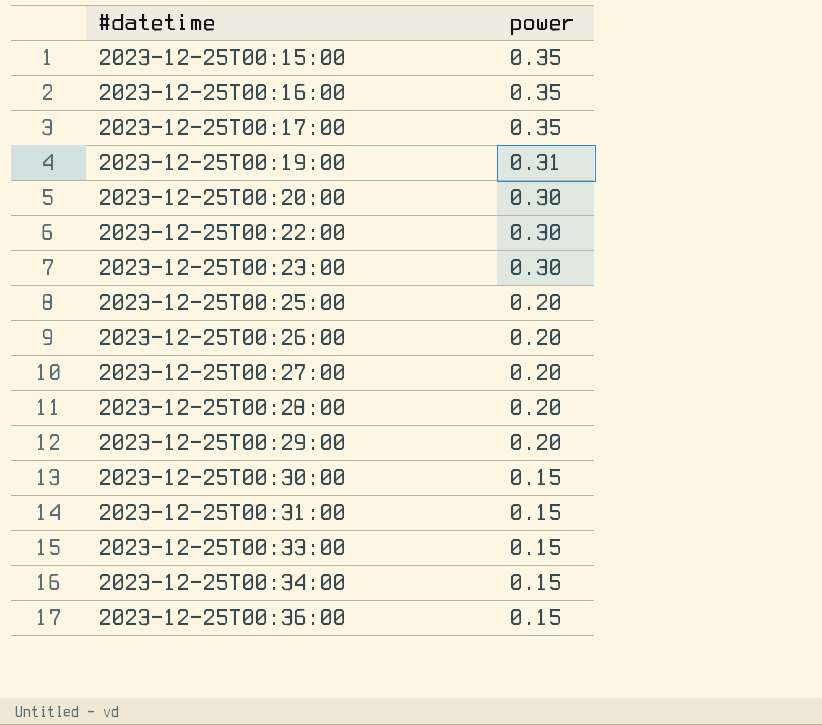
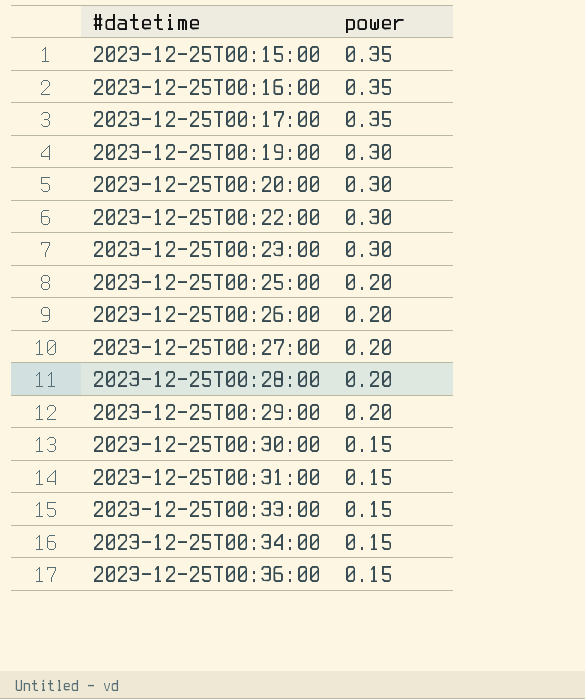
2023-12-25T00:19:00 | power: 0.31 -> 0.30

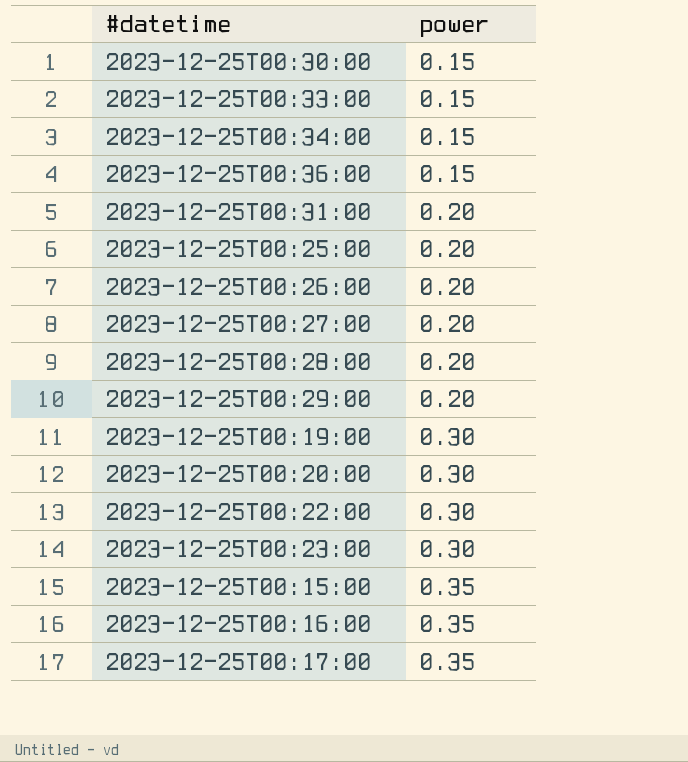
row order: #datetime ascending -> power ascending
2023-12-25T00:31:00 | power: 0.15 -> 0.20

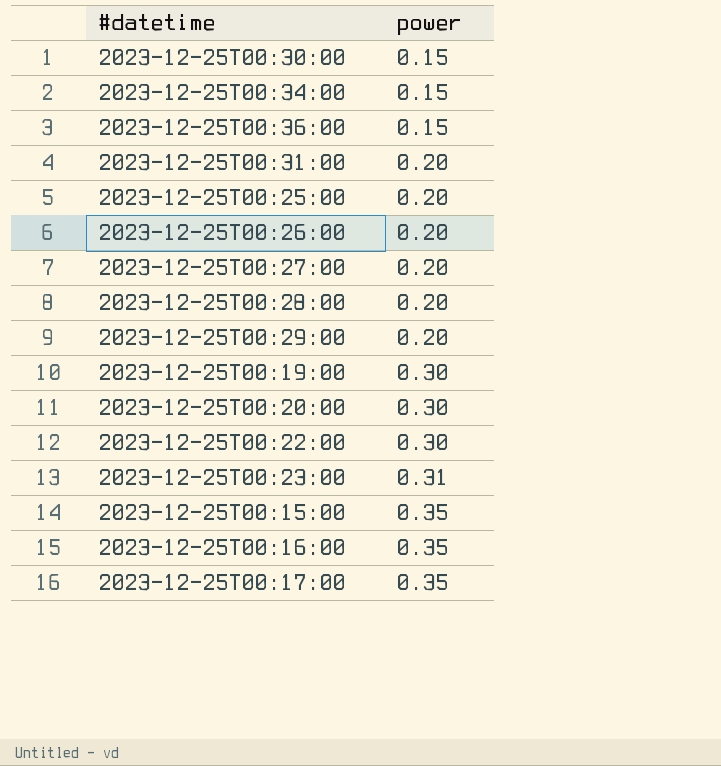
row 2023-12-25T00:33:00: 0.15 -> none
2023-12-25T00:23:00 | power: 0.30 -> 0.31

